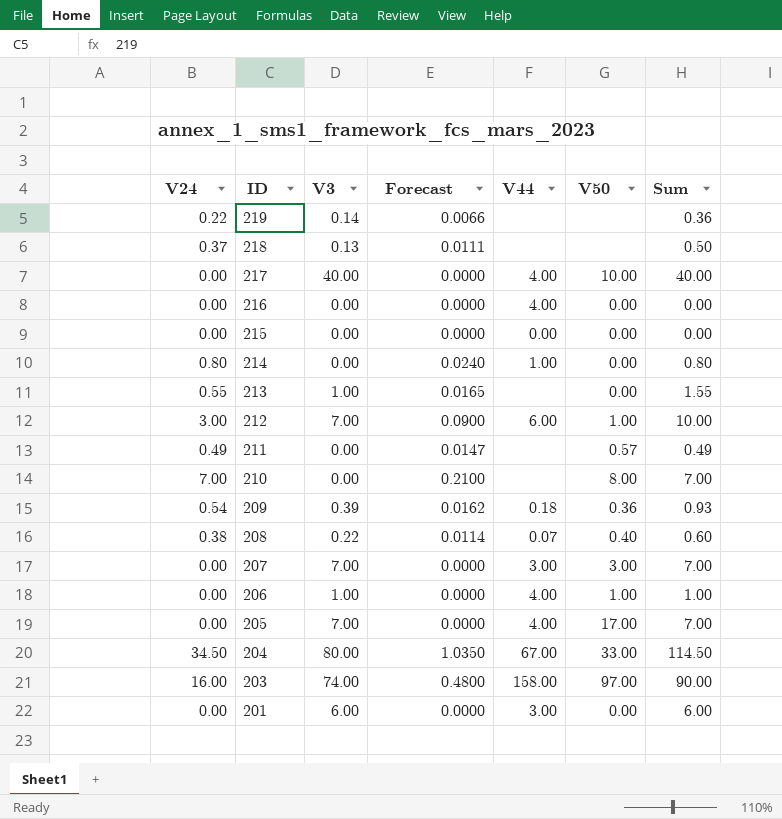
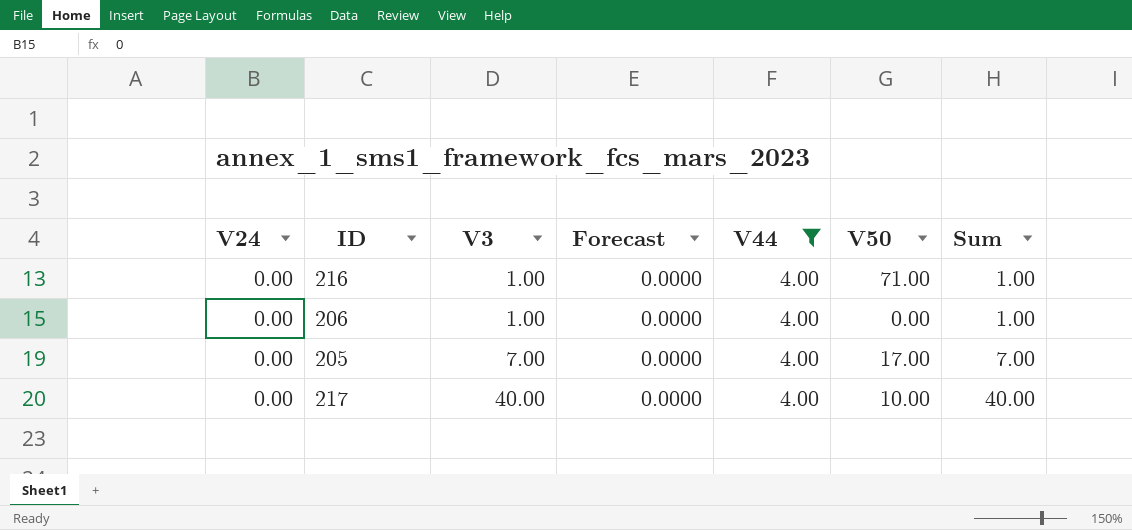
filter: none -> V44 = 4.00
row order: ID descending -> V3 ascending
216 | V3: 0.00 -> 1.00
216 | V50: 0.00 -> 71.00
216 | Sum: 0.00 -> 1.00
206 | V50: 1.00 -> 0.00

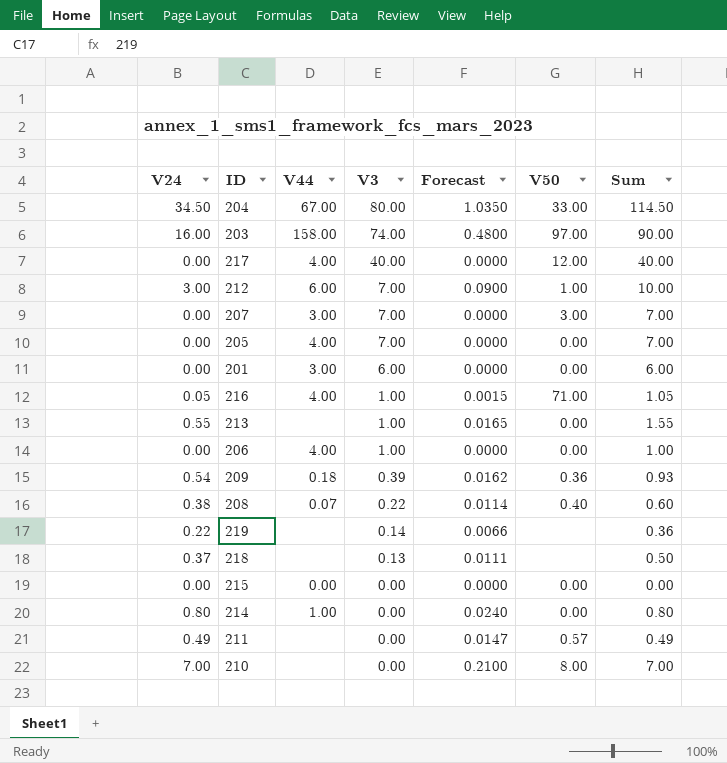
filter: V44 = 4.00 -> none
row order: V3 ascending -> V3 descending
column V44 | position: 5 -> 3
217 | V50: 10.00 -> 12.00
205 | V50: 17.00 -> 0.00
216 | V24: 0.00 -> 0.05
216 | Forecast: 0.0000 -> 0.0015
216 | Sum: 1.00 -> 1.05

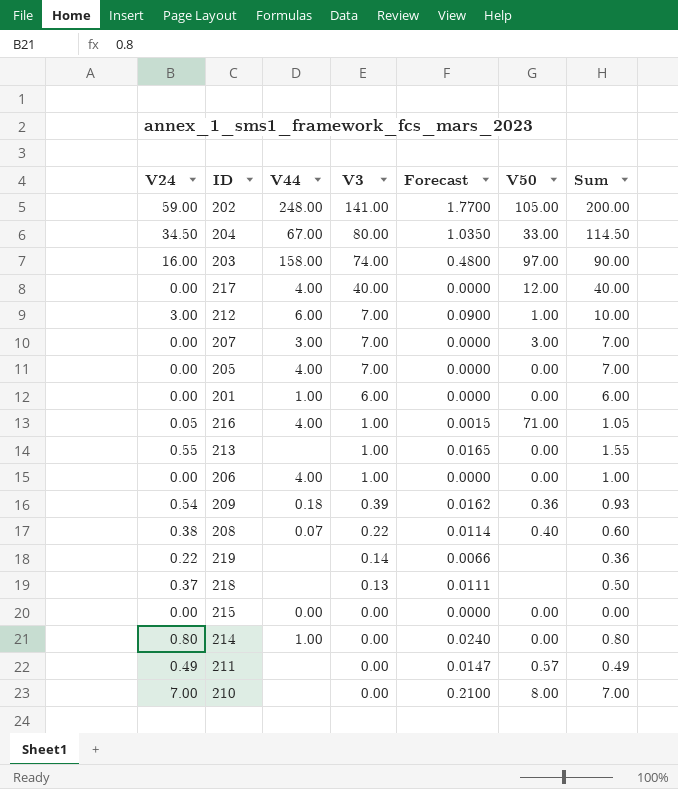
row 202: none -> 59.00 | 248.00 | 141.00 | 1.7700 | 105.00 | 200.00
201 | V44: 3.00 -> 1.00

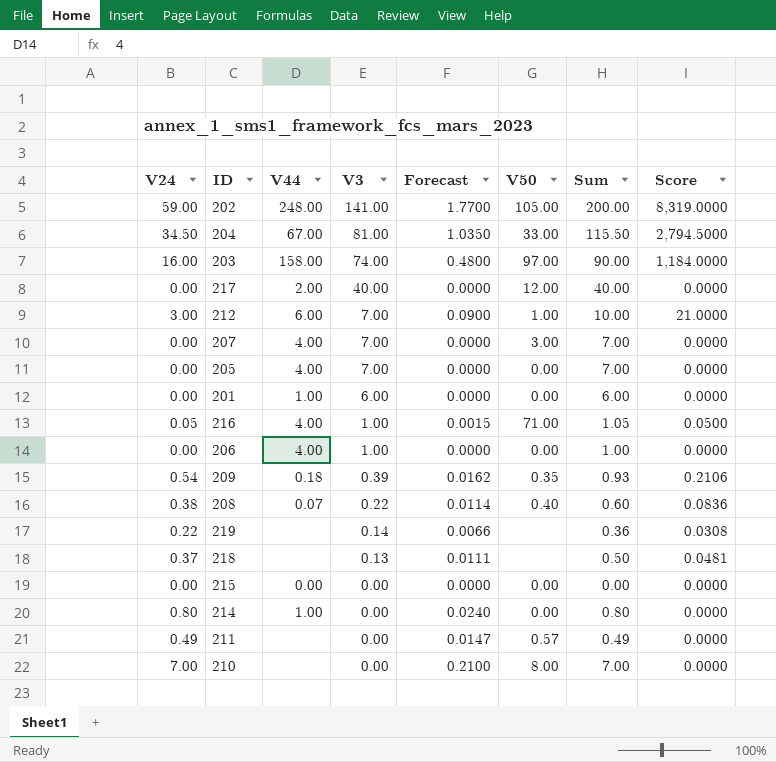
column Score | formula: none -> [V24] * [V3]
row 213: 0.55 | none | 1.00 | 0.0165 | 0.00 | 1.55 -> none
204 | V3: 80.00 -> 81.00
204 | Sum: 114.50 -> 115.50
217 | V44: 4.00 -> 2.00
207 | V44: 3.00 -> 4.00
209 | V50: 0.36 -> 0.35

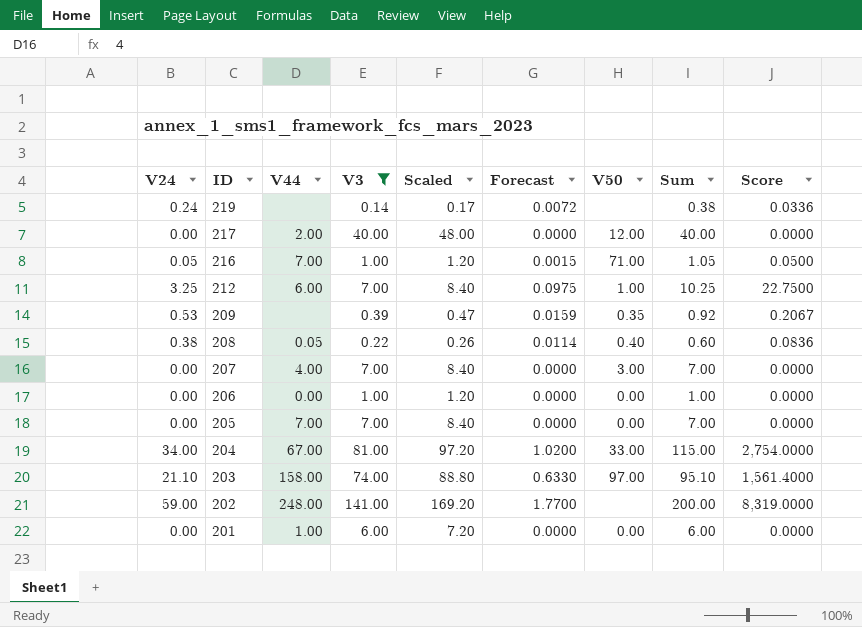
filter: none -> V3 >= 0.14
row order: V3 descending -> ID descending
column Scaled | formula: none -> [V3] * 1.2
219 | V24: 0.22 -> 0.24
219 | Forecast: 0.0066 -> 0.0072
219 | Sum: 0.36 -> 0.38
219 | Score: 0.0308 -> 0.0336
216 | V44: 4.00 -> 7.00
212 | V24: 3.00 -> 3.25
212 | Forecast: 0.0900 -> 0.0975
212 | Sum: 10.00 -> 10.25
212 | Score: 21.0000 -> 22.7500
209 | V24: 0.54 -> 0.53
209 | V44: 0.18 -> none
209 | Forecast: 0.0162 -> 0.0159
209 | Sum: 0.93 -> 0.92
209 | Score: 0.2106 -> 0.2067
208 | V44: 0.07 -> 0.05
206 | V44: 4.00 -> 0.00
205 | V44: 4.00 -> 7.00
204 | V24: 34.50 -> 34.00
204 | Forecast: 1.0350 -> 1.0200
204 | Sum: 115.50 -> 115.00
204 | Score: 2,794.5000 -> 2,754.0000
203 | V24: 16.00 -> 21.10
203 | Forecast: 0.4800 -> 0.6330
203 | Sum: 90.00 -> 95.10
203 | Score: 1,184.0000 -> 1,561.4000
202 | V50: 105.00 -> none

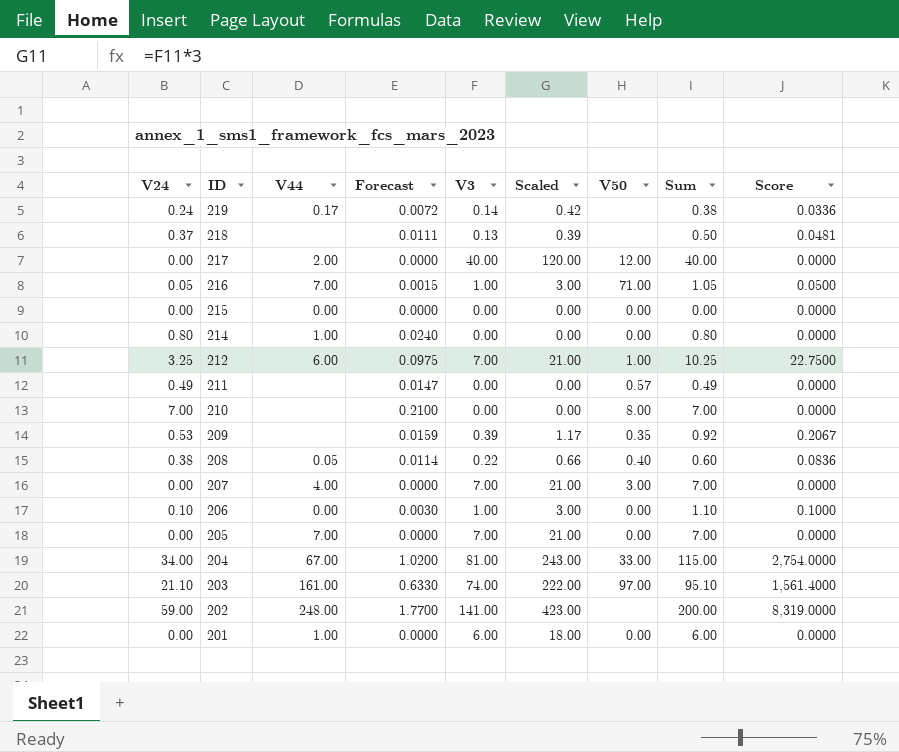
filter: V3 >= 0.14 -> none
column Forecast | position: 6 -> 4
column Scaled | formula: [V3] * 1.2 -> [V3] * 3
219 | V44: none -> 0.17
206 | V24: 0.00 -> 0.10
206 | Forecast: 0.0000 -> 0.0030
206 | Sum: 1.00 -> 1.10
206 | Score: 0.0000 -> 0.1000
203 | V44: 158.00 -> 161.00

